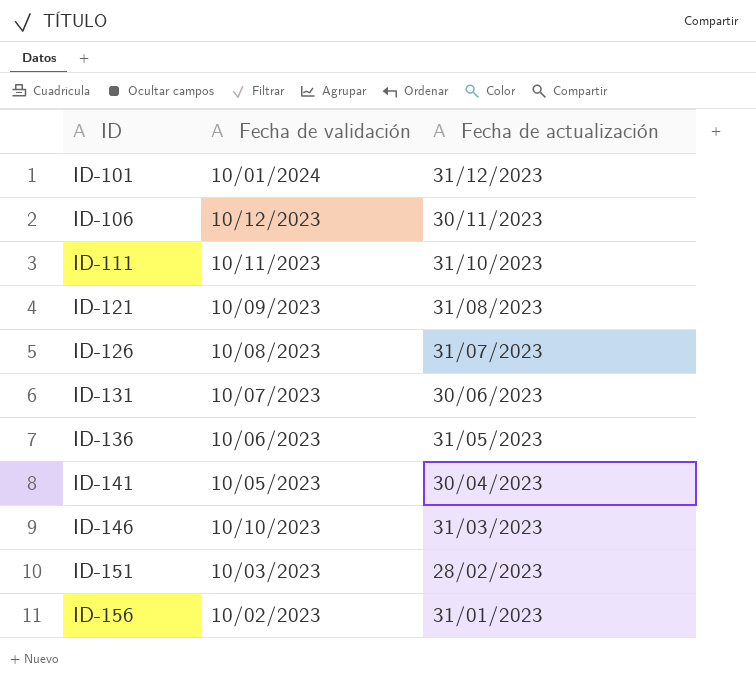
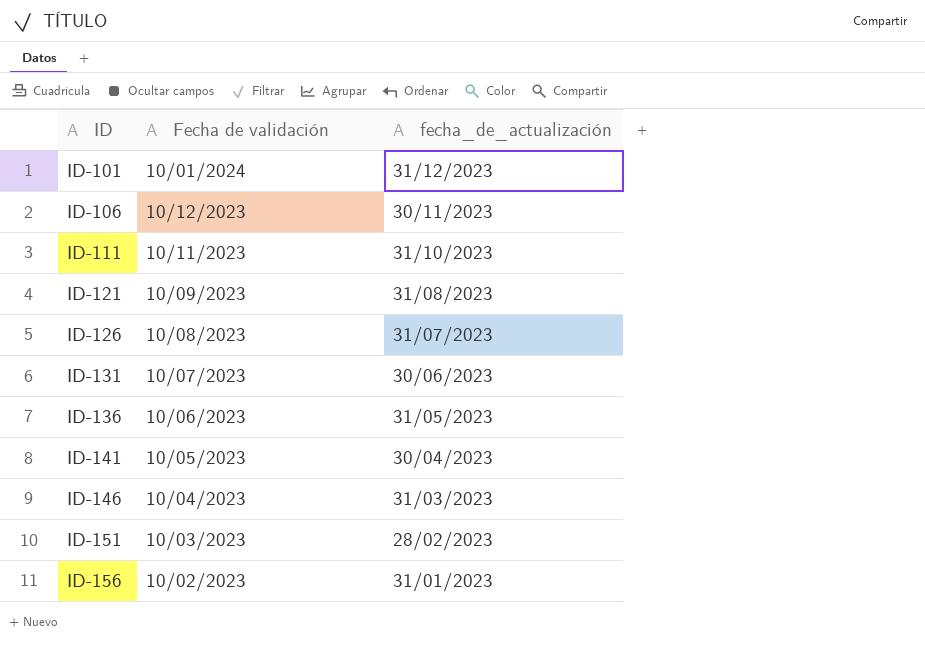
column name: Fecha de actualización -> fecha_de_actualización
ID-146 | Fecha de validación: 10/10/2023 -> 10/04/2023

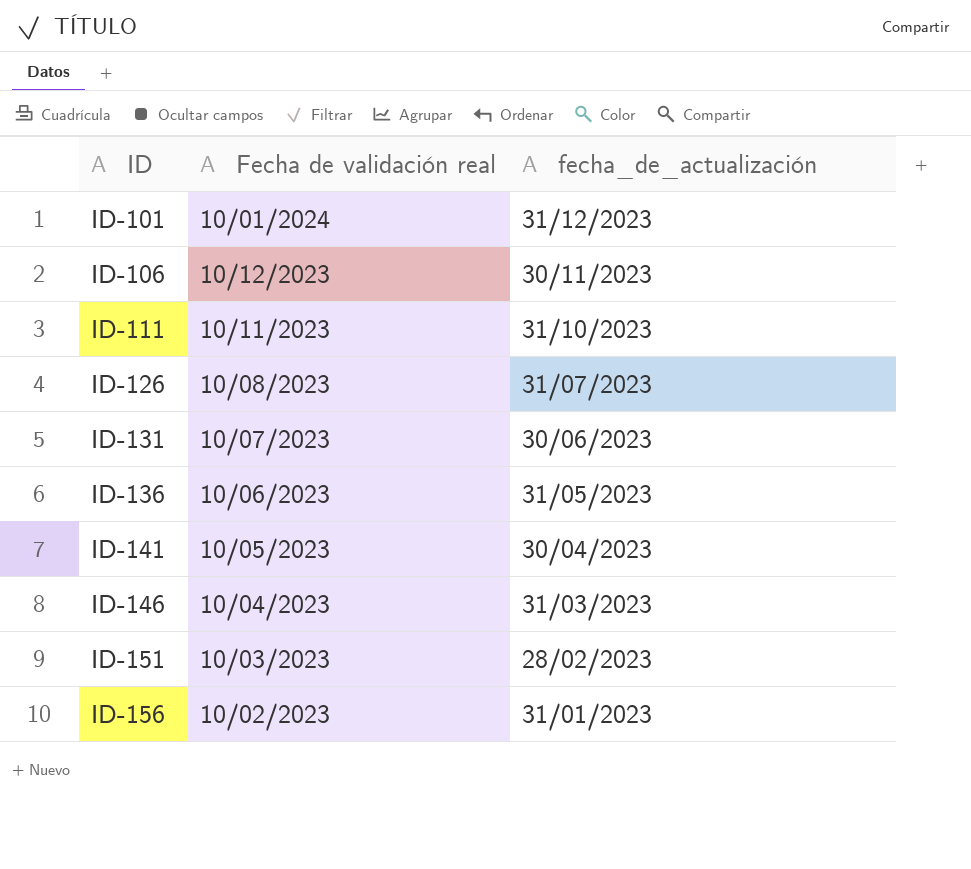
column name: Fecha de validación -> Fecha de validación real
row ID-121: 10/09/2023 | 31/08/2023 -> none

